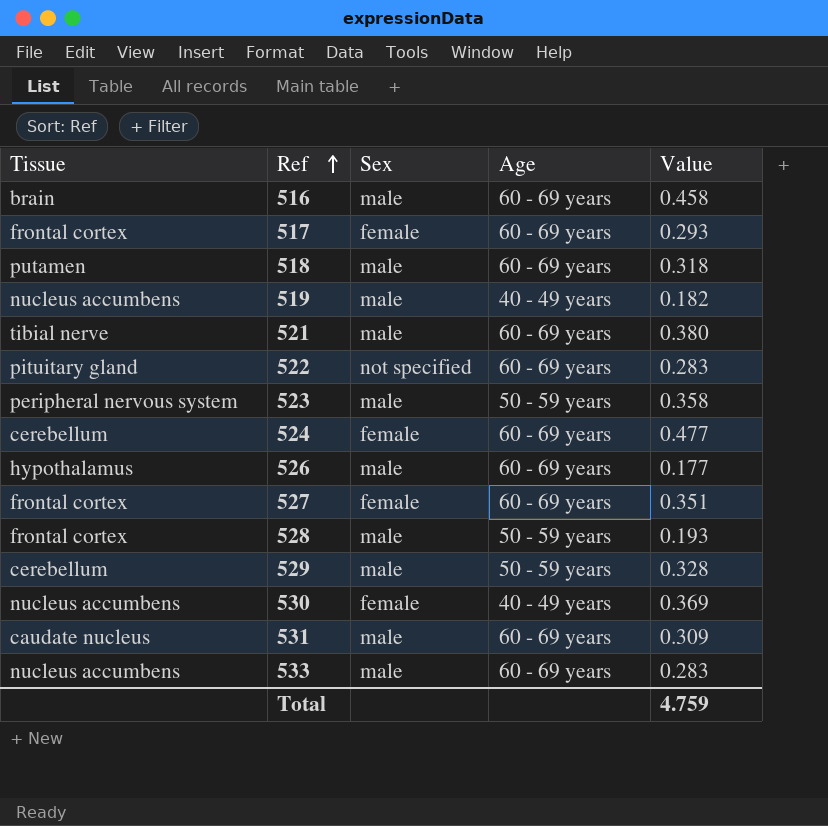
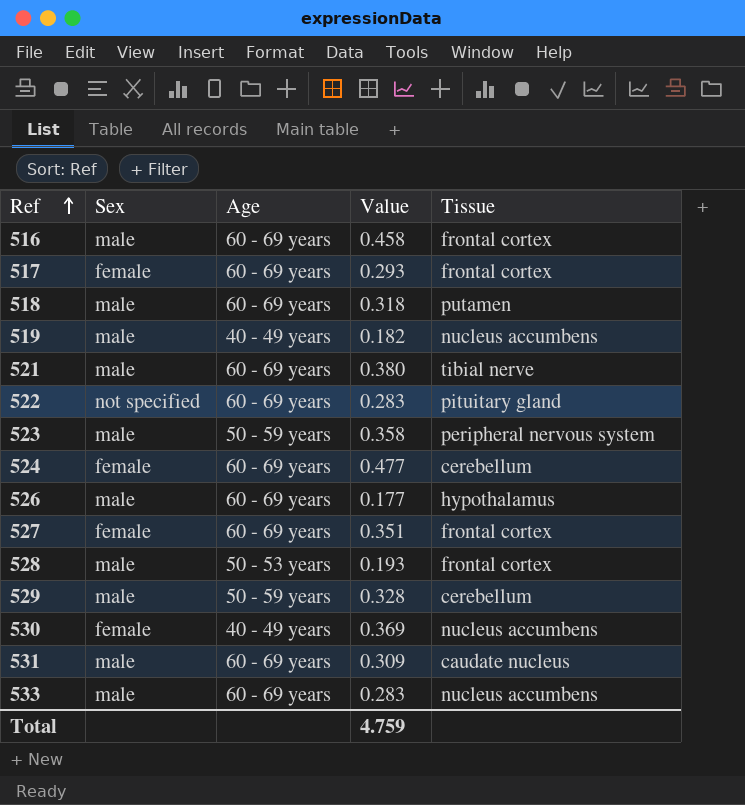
column Tissue | position: 1 -> 5
516 | Tissue: brain -> frontal cortex
528 | Age: 50 - 59 years -> 50 - 53 years

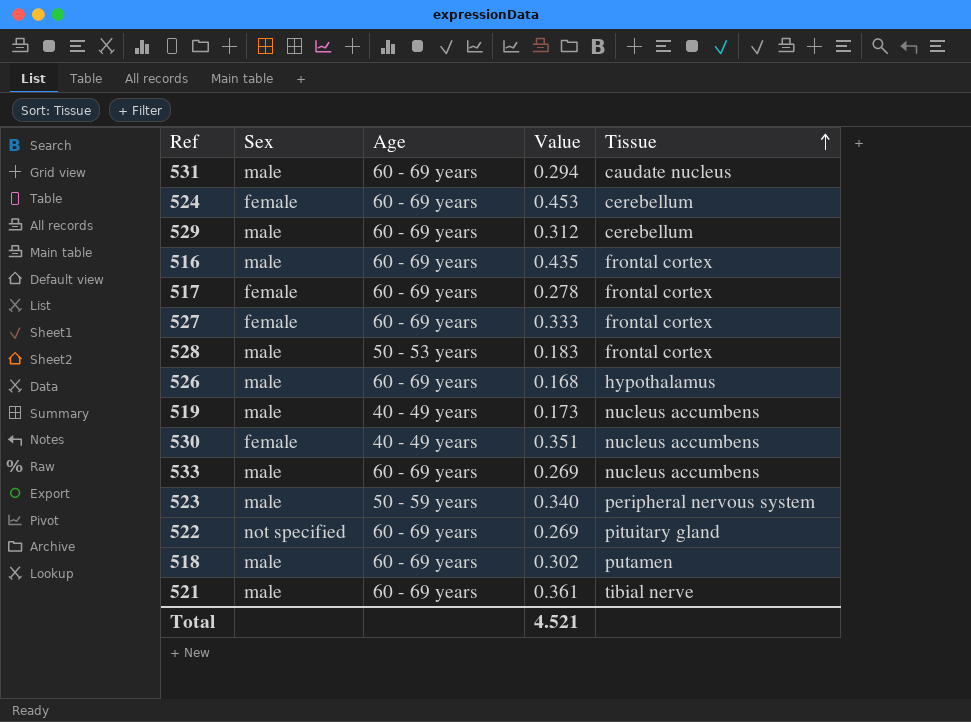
row order: Ref ascending -> Tissue ascending
531 | Value: 0.309 -> 0.294
524 | Value: 0.477 -> 0.453
529 | Age: 50 - 59 years -> 60 - 69 years
529 | Value: 0.328 -> 0.312
516 | Value: 0.458 -> 0.435
517 | Value: 0.293 -> 0.278
527 | Value: 0.351 -> 0.333
528 | Value: 0.193 -> 0.183
526 | Value: 0.177 -> 0.168
519 | Value: 0.182 -> 0.173
530 | Value: 0.369 -> 0.351
533 | Value: 0.283 -> 0.269
523 | Value: 0.358 -> 0.340
522 | Value: 0.283 -> 0.269
518 | Value: 0.318 -> 0.302
521 | Value: 0.380 -> 0.361
Total | Value: 4.759 -> 4.521

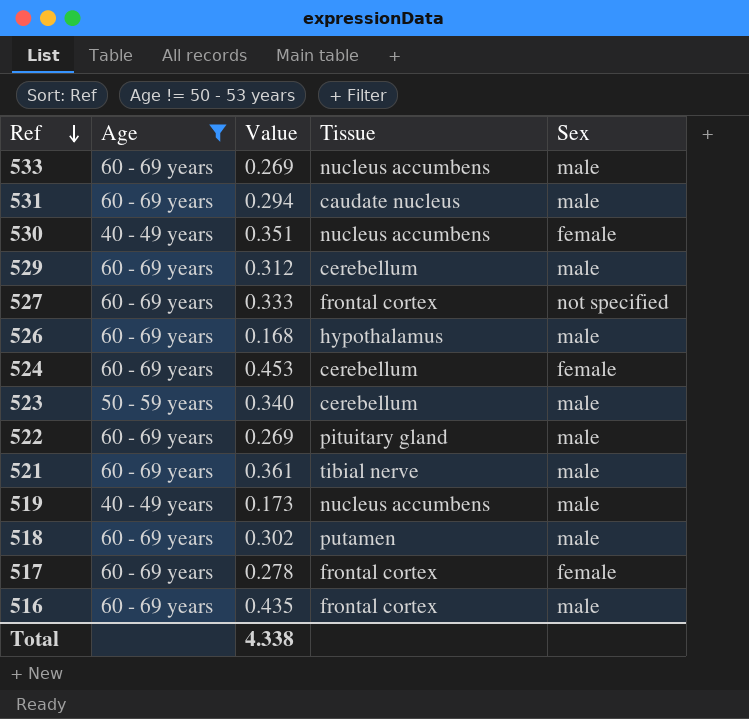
filter: none -> Age != 50 - 53 years
row order: Tissue ascending -> Ref descending
column Sex | position: 2 -> 5
527 | Sex: female -> not specified
523 | Tissue: peripheral nervous system -> cerebellum
522 | Sex: not specified -> male
Total | Value: 4.521 -> 4.338

